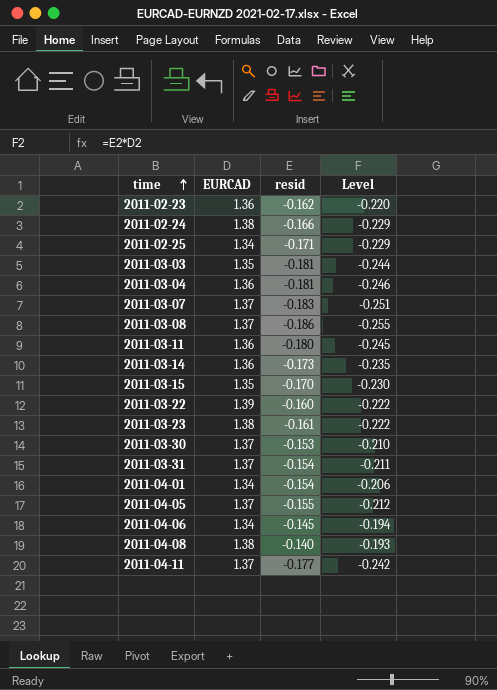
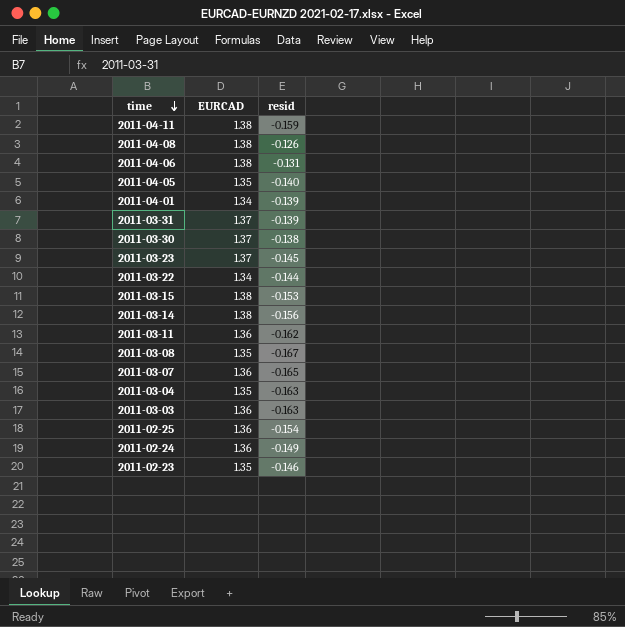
row order: time ascending -> time descending
column Level | formula: [EURCAD] * [resid] -> none
2011-04-11 | EURCAD: 1.37 -> 1.38
2011-04-11 | resid: -0.177 -> -0.159
2011-04-08 | resid: -0.140 -> -0.126
2011-04-06 | EURCAD: 1.34 -> 1.38
2011-04-06 | resid: -0.145 -> -0.131
2011-04-05 | EURCAD: 1.37 -> 1.35
2011-04-05 | resid: -0.155 -> -0.140
2011-04-01 | resid: -0.154 -> -0.139
2011-03-31 | resid: -0.154 -> -0.139
2011-03-30 | resid: -0.153 -> -0.138
2011-03-23 | EURCAD: 1.38 -> 1.37
2011-03-23 | resid: -0.161 -> -0.145
2011-03-22 | EURCAD: 1.39 -> 1.34
2011-03-22 | resid: -0.160 -> -0.144
2011-03-15 | EURCAD: 1.35 -> 1.38
2011-03-15 | resid: -0.170 -> -0.153
2011-03-14 | EURCAD: 1.36 -> 1.38
2011-03-14 | resid: -0.173 -> -0.156
2011-03-11 | resid: -0.180 -> -0.162
2011-03-08 | EURCAD: 1.37 -> 1.35
2011-03-08 | resid: -0.186 -> -0.167
2011-03-07 | EURCAD: 1.37 -> 1.36
2011-03-07 | resid: -0.183 -> -0.165
2011-03-04 | EURCAD: 1.36 -> 1.35
2011-03-04 | resid: -0.181 -> -0.163
2011-03-03 | EURCAD: 1.35 -> 1.36
2011-03-03 | resid: -0.181 -> -0.163
2011-02-25 | EURCAD: 1.34 -> 1.36
2011-02-25 | resid: -0.171 -> -0.154
2011-02-24 | EURCAD: 1.38 -> 1.36
2011-02-24 | resid: -0.166 -> -0.149
2011-02-23 | EURCAD: 1.36 -> 1.35
2011-02-23 | resid: -0.162 -> -0.146

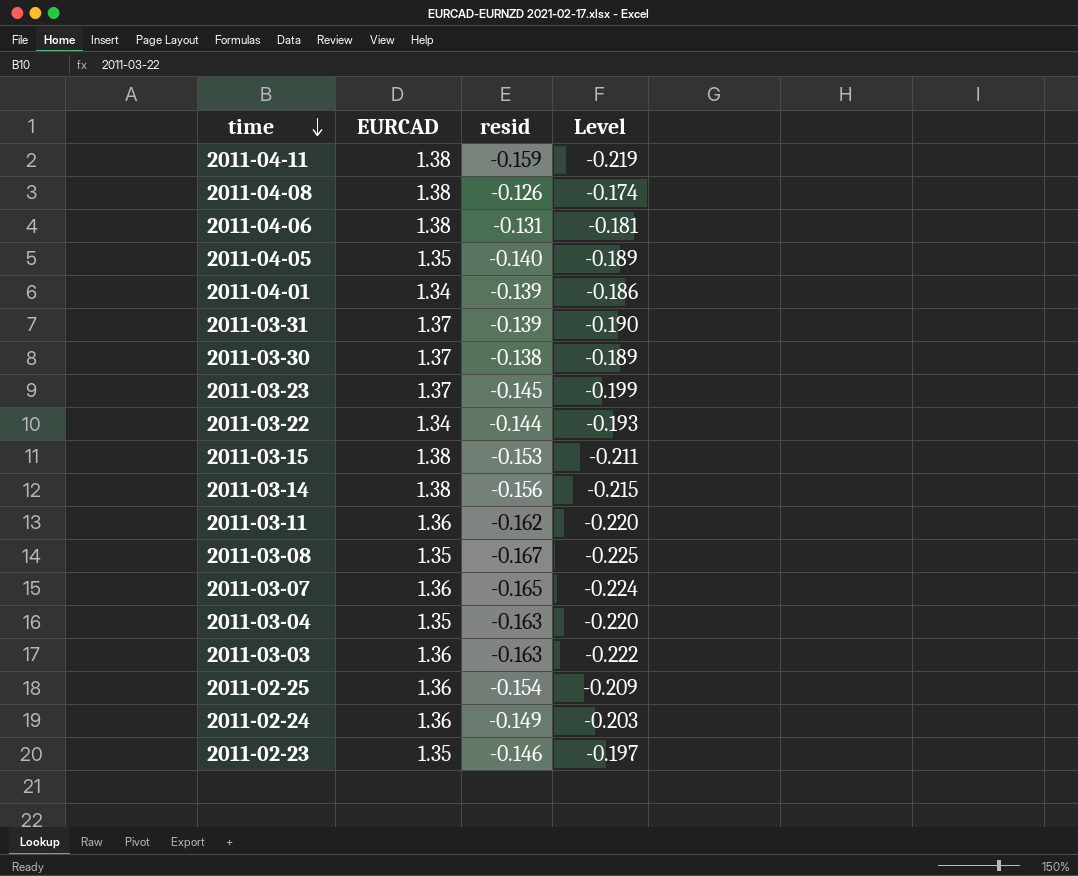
column Level | formula: none -> [EURCAD] * [resid]

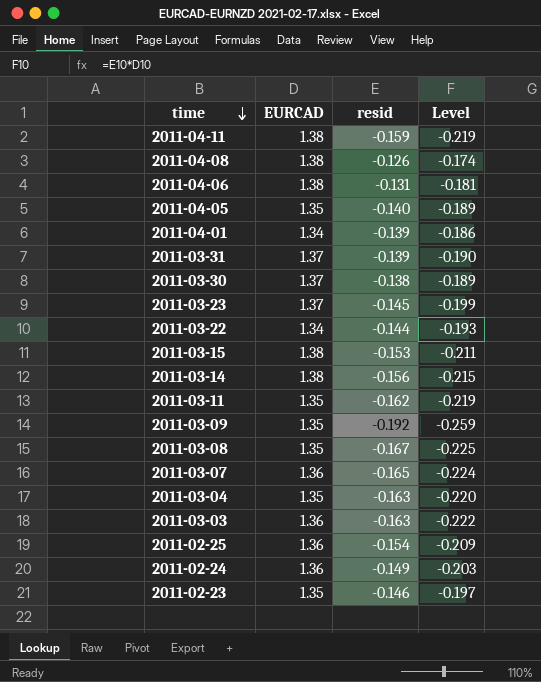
2011-03-11 | EURCAD: 1.36 -> 1.35
2011-03-11 | Level: -0.220 -> -0.219
row 2011-03-09: none -> 1.35 | -0.192 | -0.259

